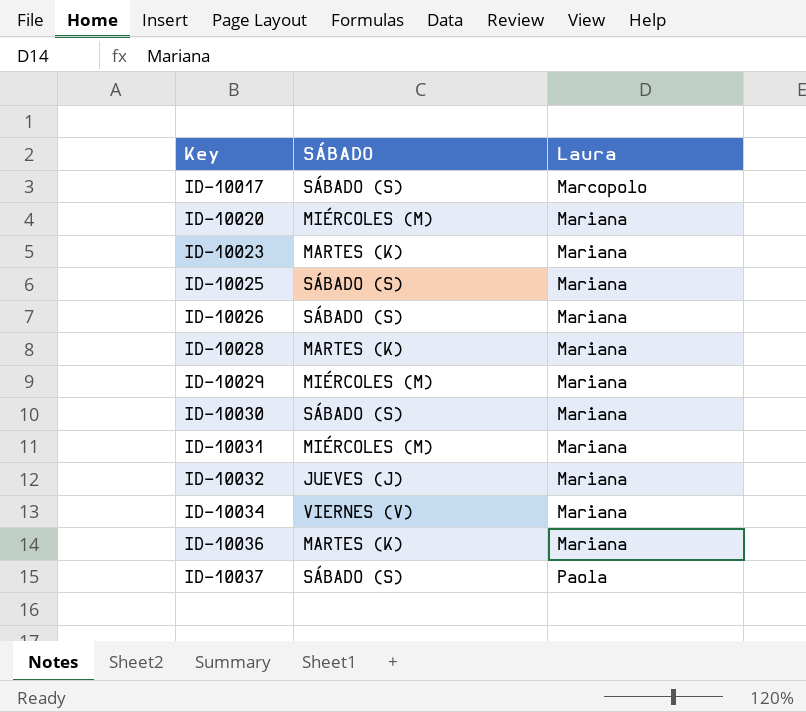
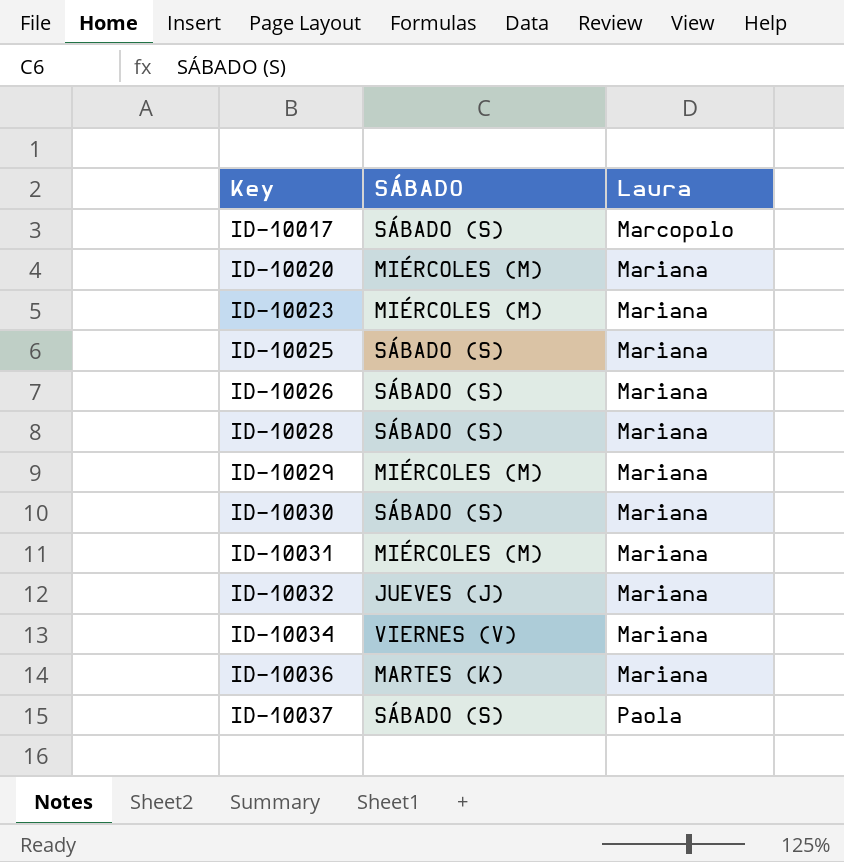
ID-10023 | SÁBADO: MARTES (K) -> MIÉRCOLES (M)
ID-10028 | SÁBADO: MARTES (K) -> SÁBADO (S)

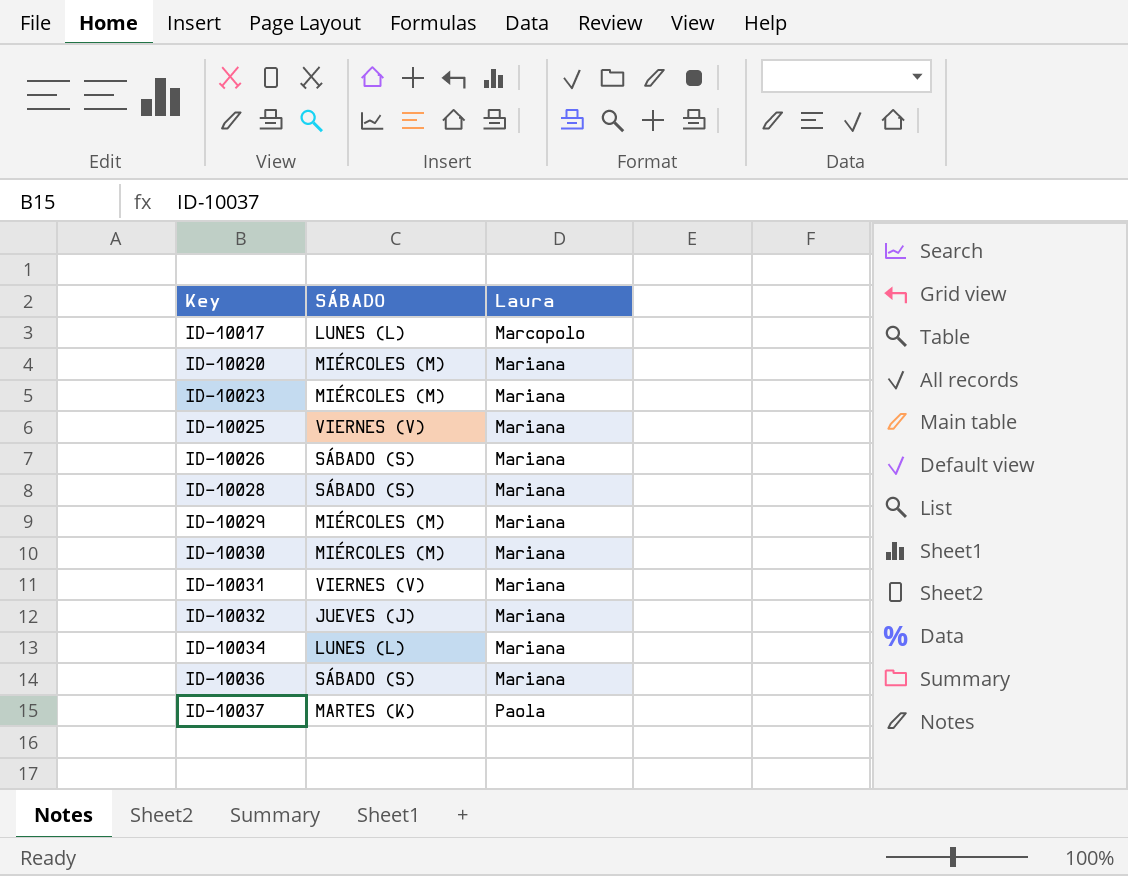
ID-10017 | SÁBADO: SÁBADO (S) -> LUNES (L)
ID-10025 | SÁBADO: SÁBADO (S) -> VIERNES (V)
ID-10030 | SÁBADO: SÁBADO (S) -> MIÉRCOLES (M)
ID-10031 | SÁBADO: MIÉRCOLES (M) -> VIERNES (V)
ID-10034 | SÁBADO: VIERNES (V) -> LUNES (L)
ID-10036 | SÁBADO: MARTES (K) -> SÁBADO (S)
ID-10037 | SÁBADO: SÁBADO (S) -> MARTES (K)

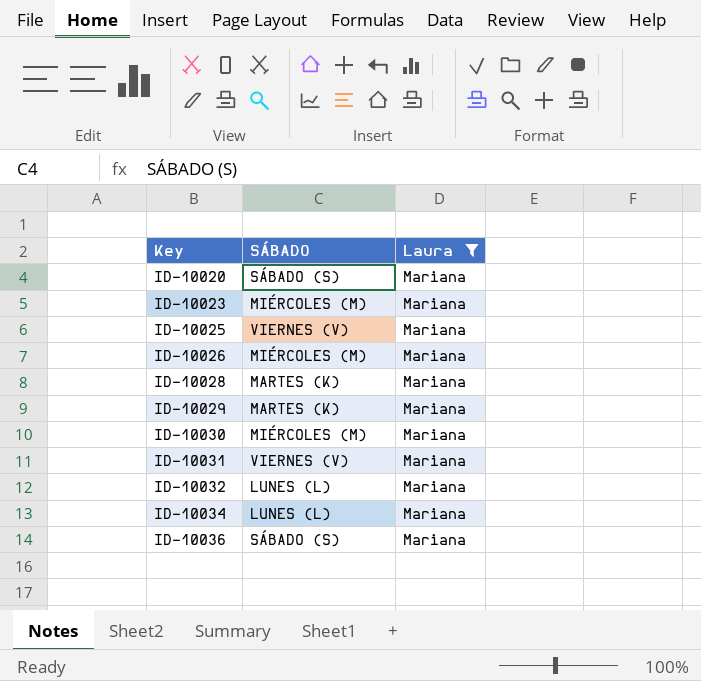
filter: none -> Laura = Mariana
ID-10020 | SÁBADO: MIÉRCOLES (M) -> SÁBADO (S)
ID-10026 | SÁBADO: SÁBADO (S) -> MIÉRCOLES (M)
ID-10028 | SÁBADO: SÁBADO (S) -> MARTES (K)
ID-10029 | SÁBADO: MIÉRCOLES (M) -> MARTES (K)
ID-10032 | SÁBADO: JUEVES (J) -> LUNES (L)

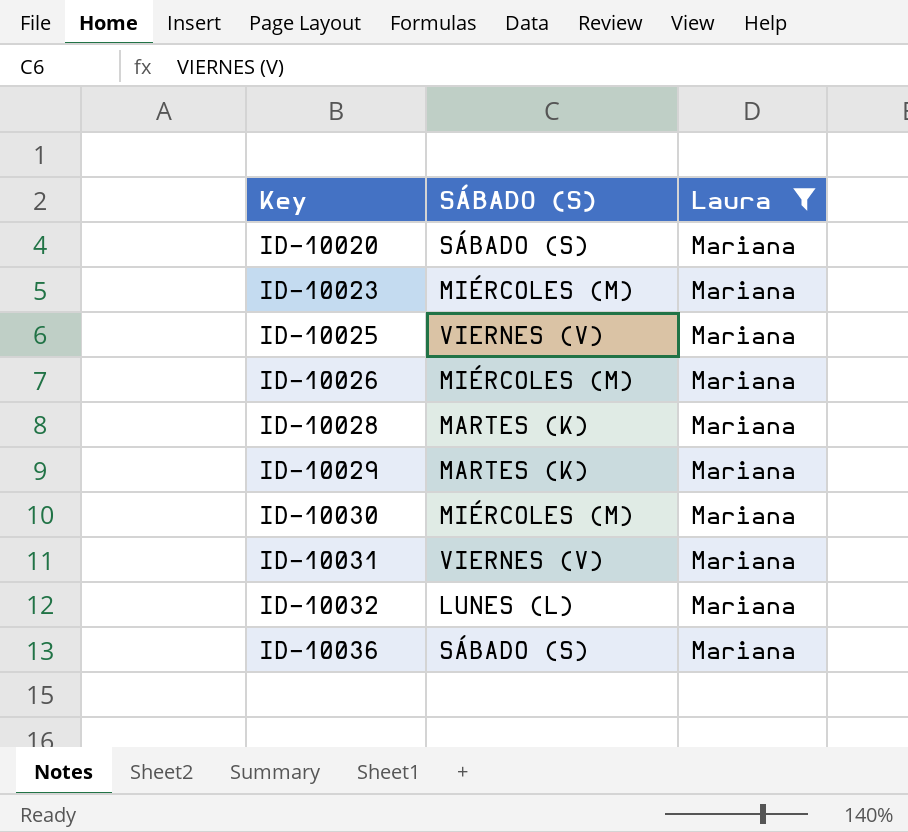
column name: SÁBADO -> SÁBADO (S)
row ID-10034: LUNES (L) | Mariana -> none

